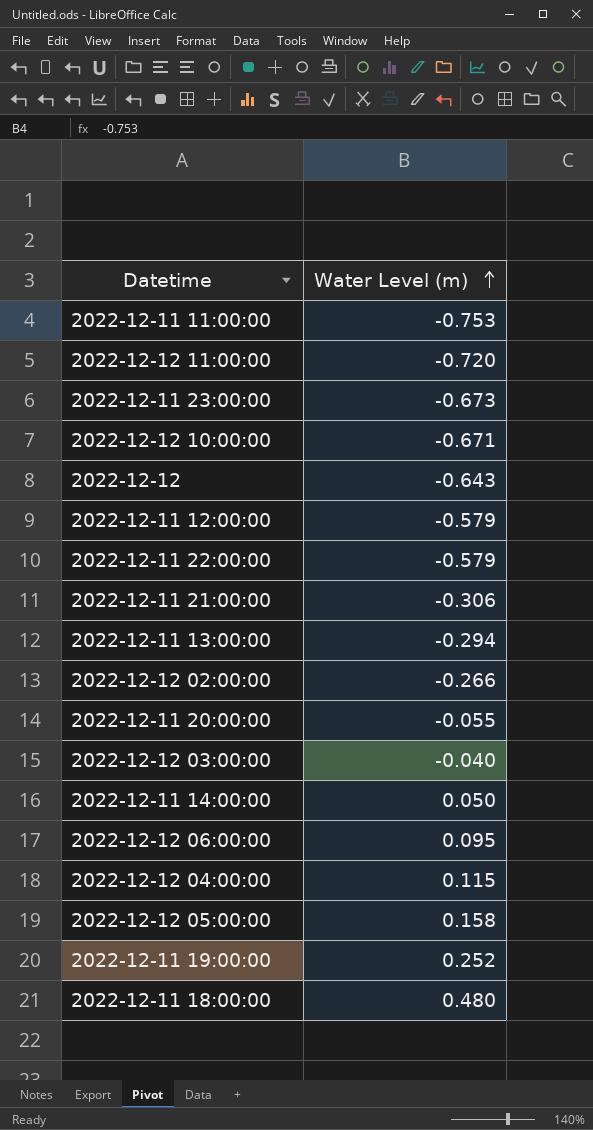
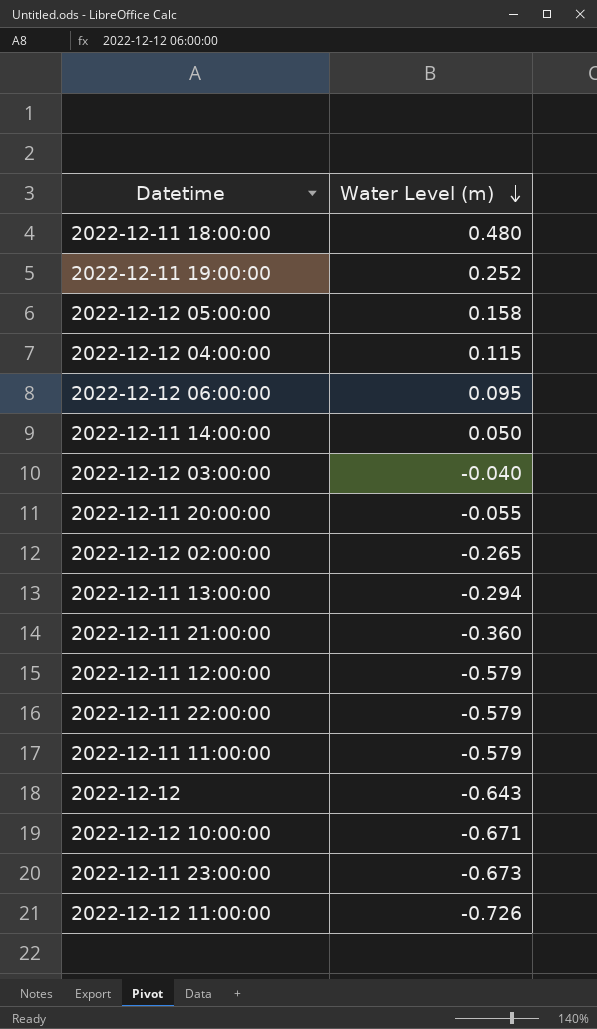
row order: Water Level (m) ascending -> Water Level (m) descending
2022-12-12 02:00:00 | Water Level (m): -0.266 -> -0.265
2022-12-11 21:00:00 | Water Level (m): -0.306 -> -0.360
2022-12-11 11:00:00 | Water Level (m): -0.753 -> -0.579
2022-12-12 11:00:00 | Water Level (m): -0.720 -> -0.726

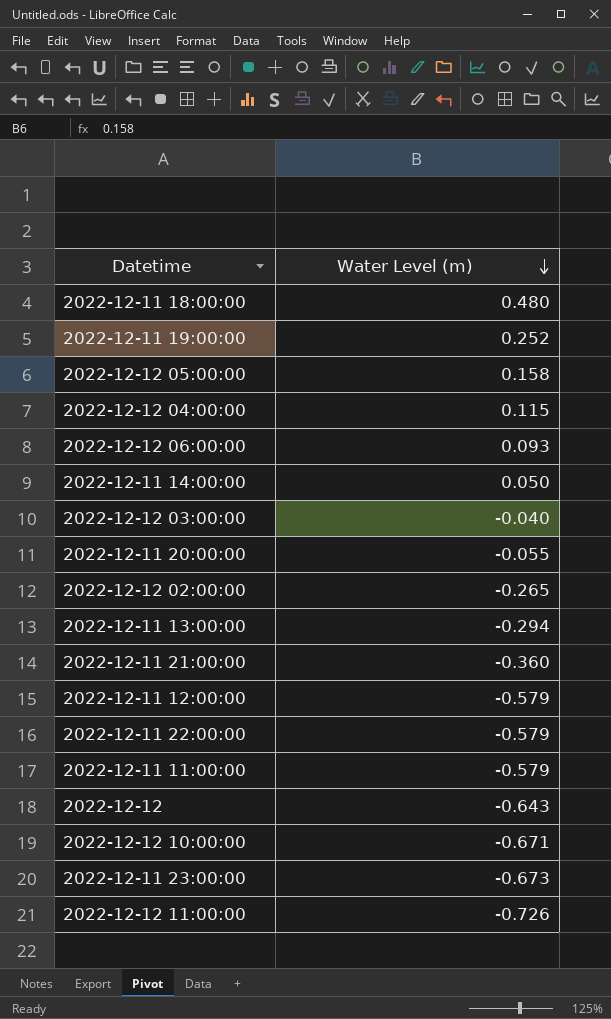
2022-12-12 06:00:00 | Water Level (m): 0.095 -> 0.093

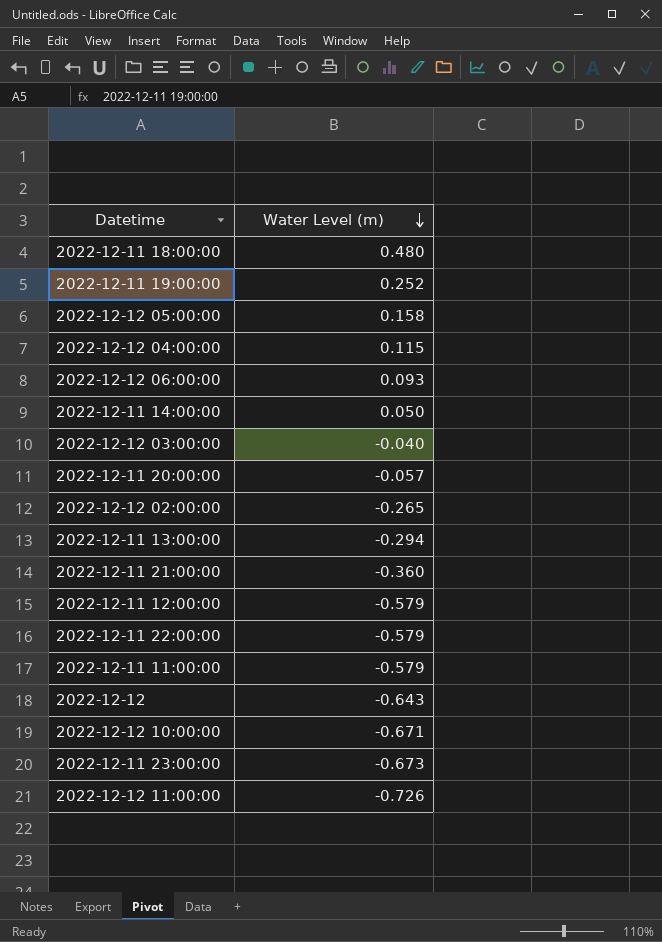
2022-12-11 20:00:00 | Water Level (m): -0.055 -> -0.057

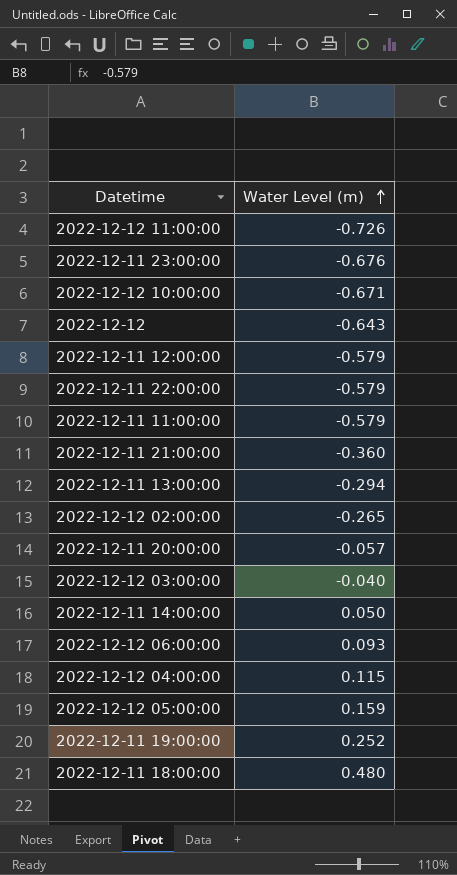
row order: Water Level (m) descending -> Water Level (m) ascending
2022-12-11 23:00:00 | Water Level (m): -0.673 -> -0.676
2022-12-12 05:00:00 | Water Level (m): 0.158 -> 0.159

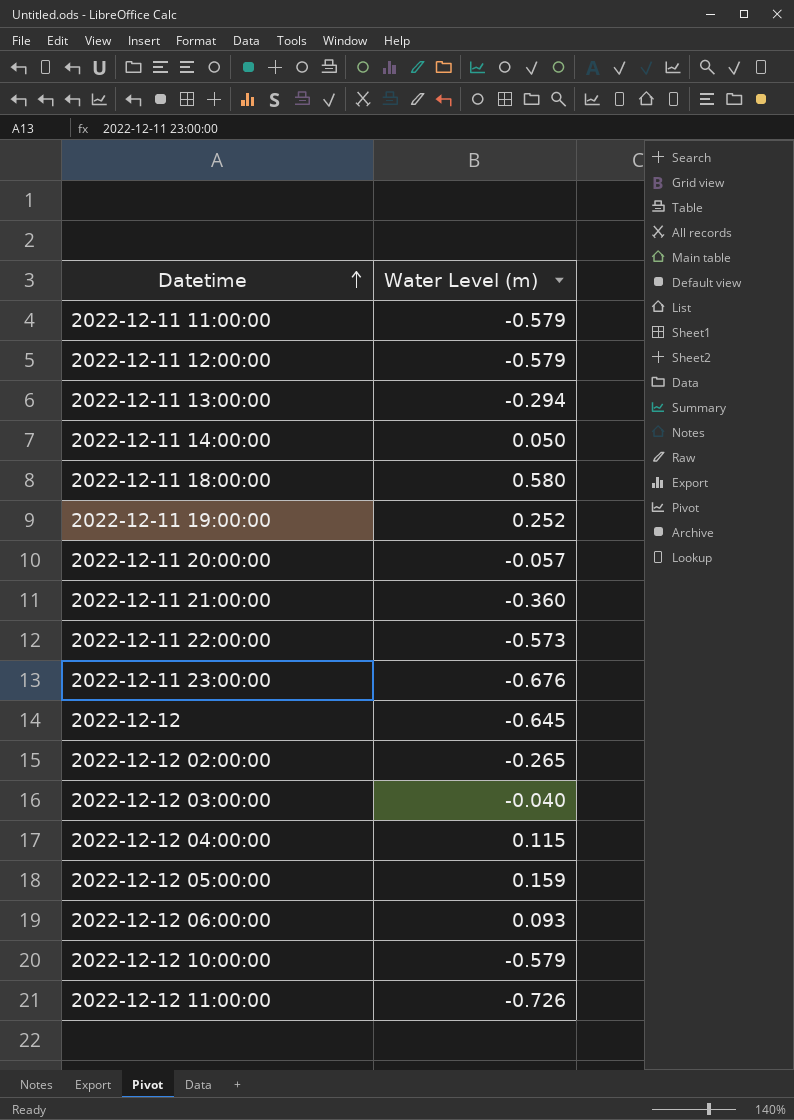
row order: Water Level (m) ascending -> Datetime ascending
2022-12-11 18:00:00 | Water Level (m): 0.480 -> 0.580
2022-12-11 22:00:00 | Water Level (m): -0.579 -> -0.573
2022-12-12 | Water Level (m): -0.643 -> -0.645
2022-12-12 10:00:00 | Water Level (m): -0.671 -> -0.579

